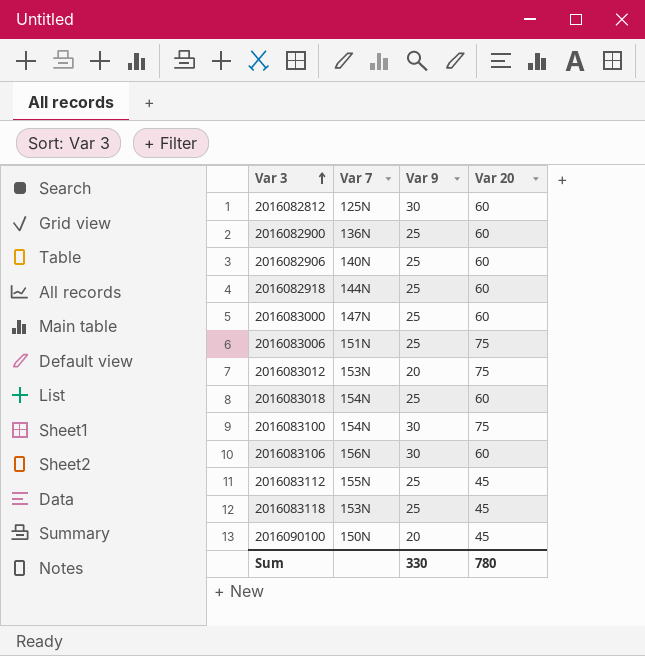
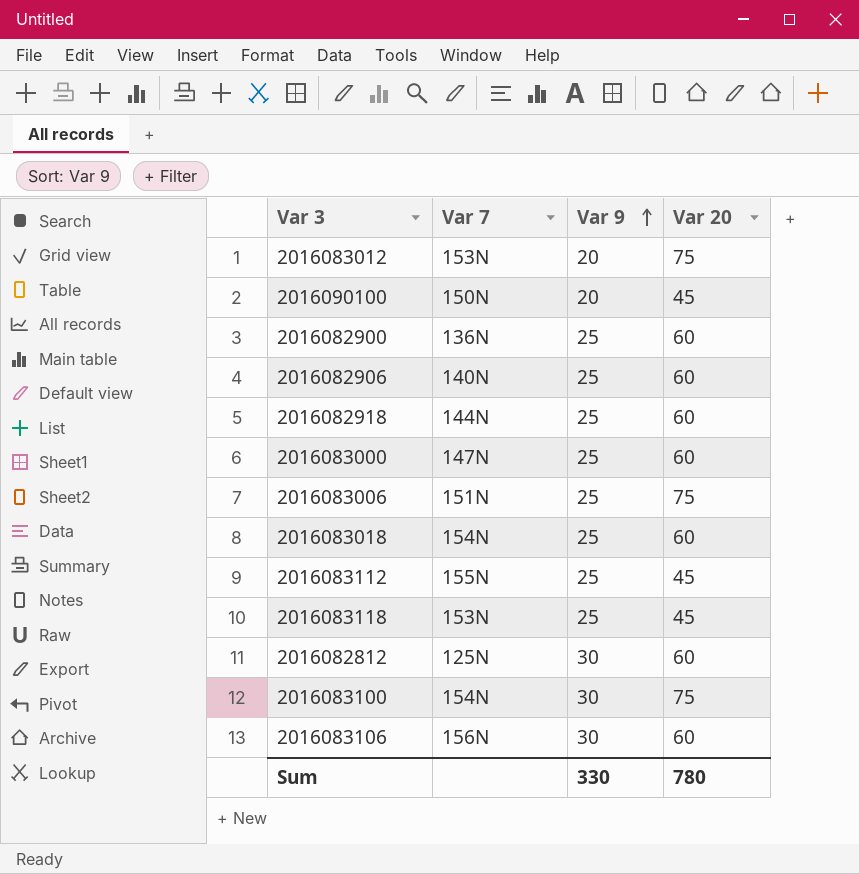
row order: Var 3 ascending -> Var 9 ascending

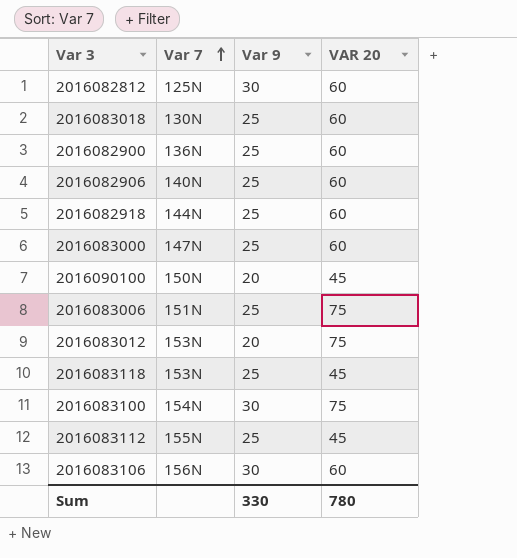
row order: Var 9 ascending -> Var 7 ascending
column name: Var 20 -> VAR 20
2016083018 | Var 7: 154N -> 130N

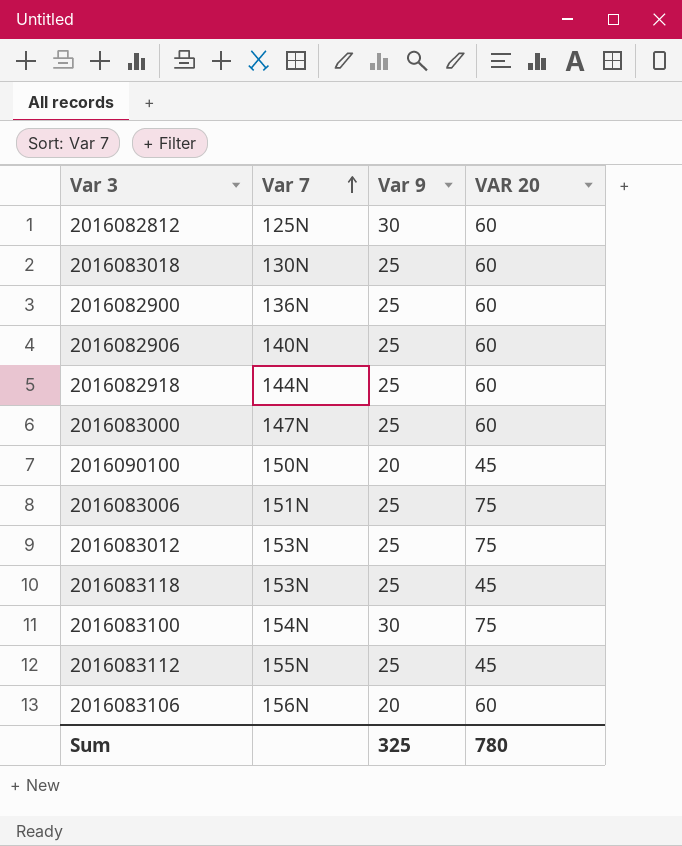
2016083012 | Var 9: 20 -> 25
2016083106 | Var 9: 30 -> 20
Sum | Var 9: 330 -> 325

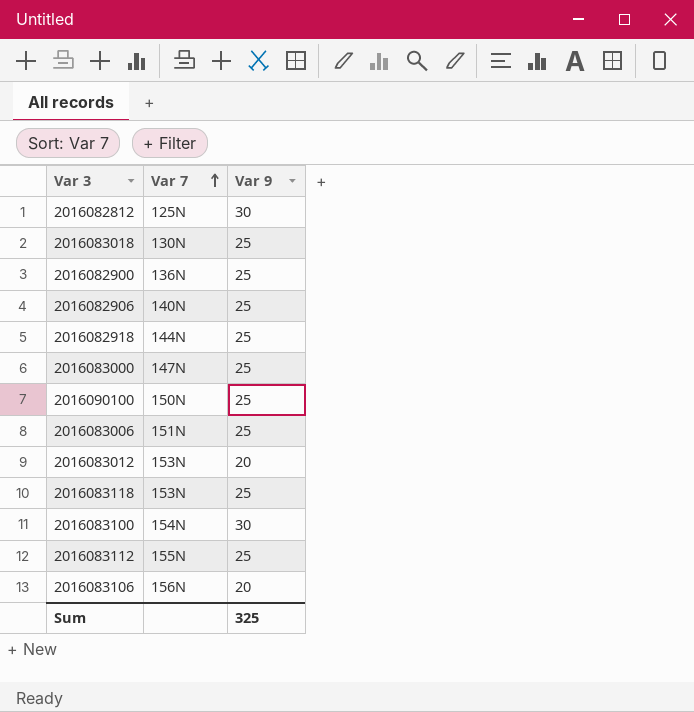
column VAR 20 | position: 4 -> none
2016090100 | Var 9: 20 -> 25
2016083012 | Var 9: 25 -> 20

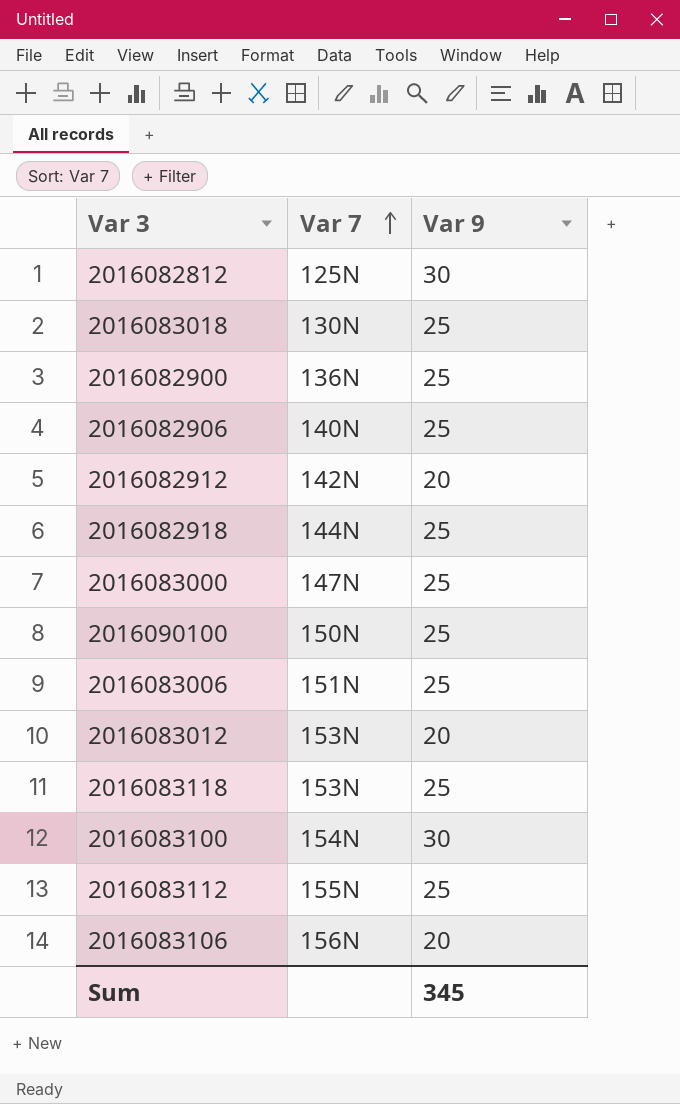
row 2016082912: none -> 142N | 20
Sum | Var 9: 325 -> 345

